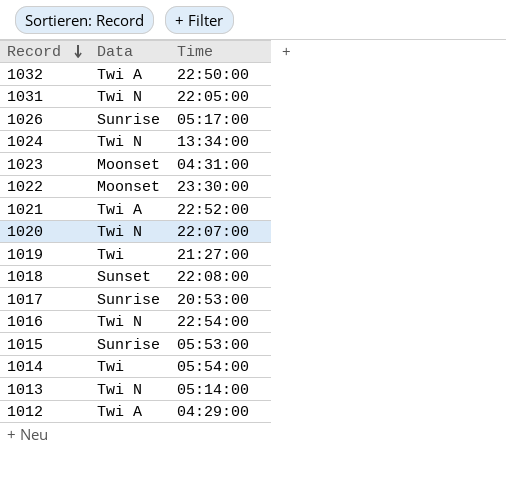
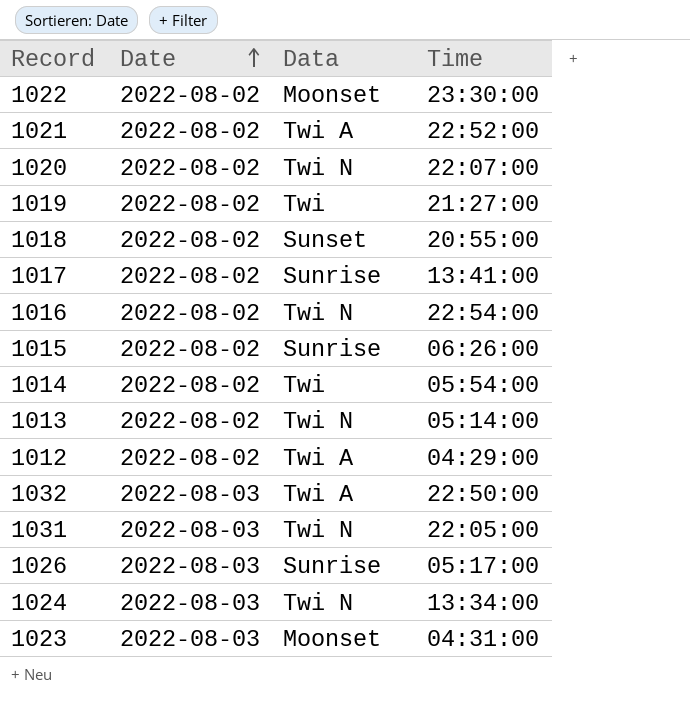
row order: Record descending -> Date ascending
column Date | position: none -> 2
1018 | Time: 22:08:00 -> 20:55:00
1017 | Time: 20:53:00 -> 13:41:00
1015 | Time: 05:53:00 -> 06:26:00

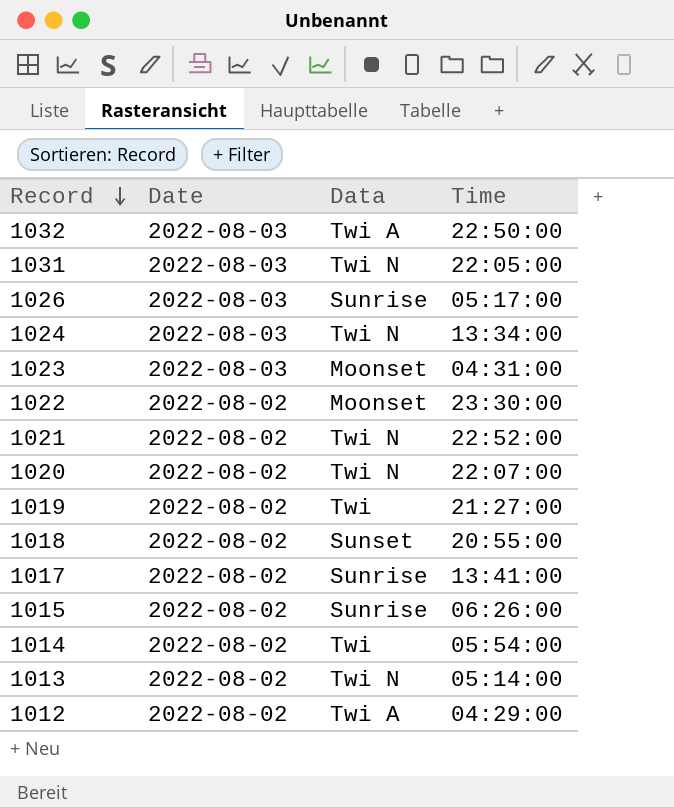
row order: Date ascending -> Record descending
row 1016: 2022-08-02 | Twi N | 22:54:00 -> none
1021 | Data: Twi A -> Twi N

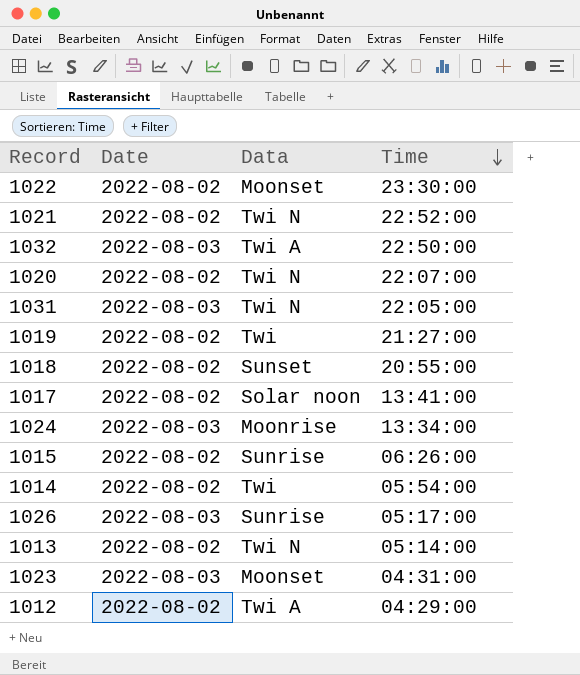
row order: Record descending -> Time descending
1017 | Data: Sunrise -> Solar noon
1024 | Data: Twi N -> Moonrise

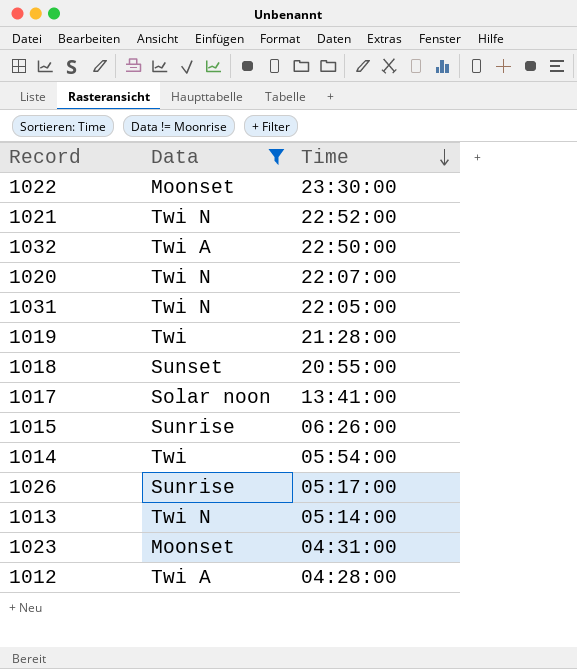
filter: none -> Data != Moonrise
column Date | position: 2 -> none
1019 | Time: 21:27:00 -> 21:28:00
1012 | Time: 04:29:00 -> 04:28:00

